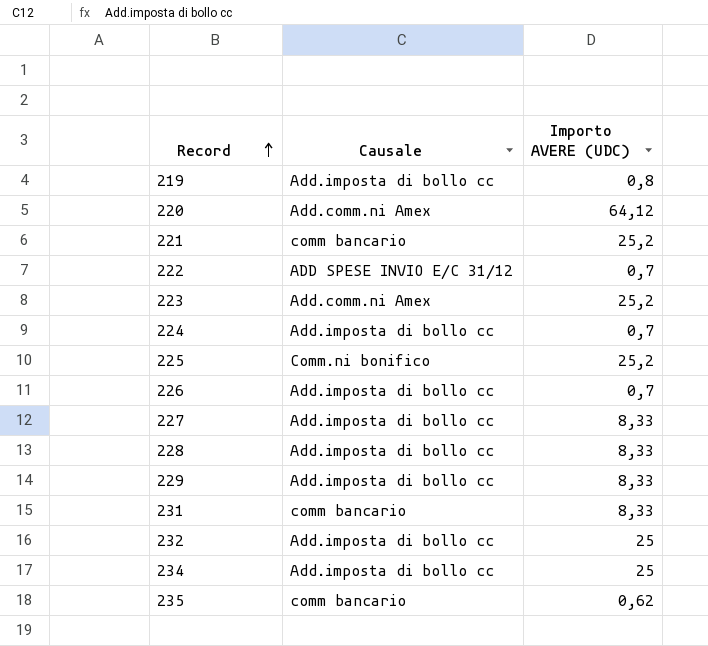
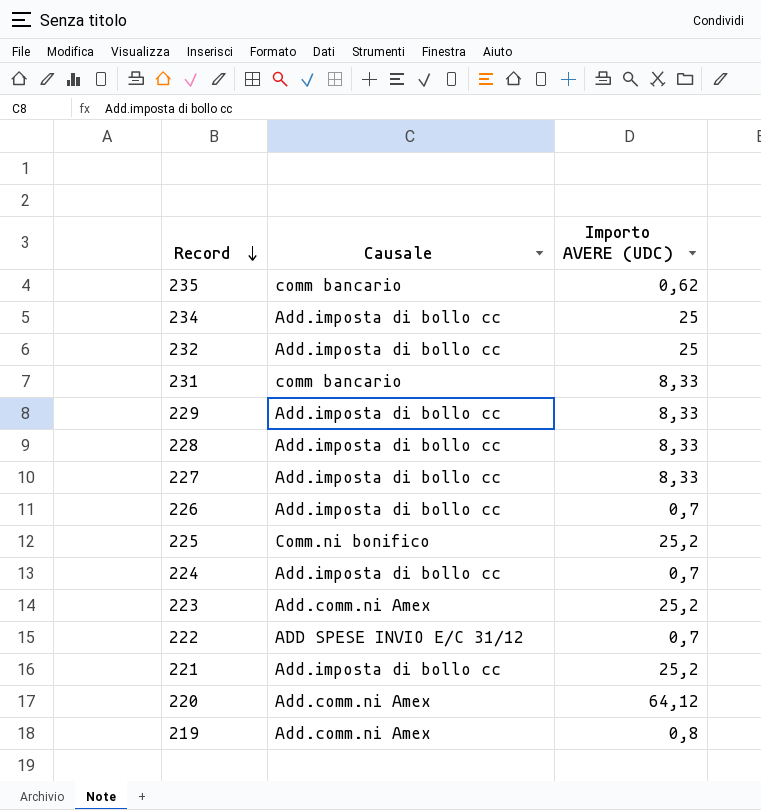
row order: Record ascending -> Record descending
221 | Causale: comm bancario -> Add.imposta di bollo cc
219 | Causale: Add.imposta di bollo cc -> Add.comm.ni Amex

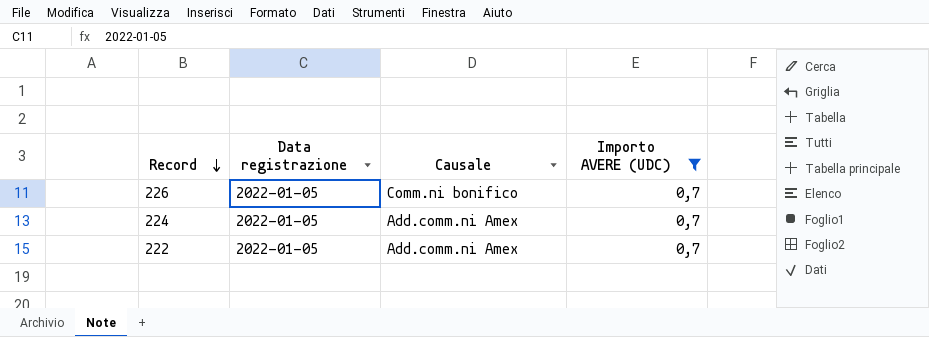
filter: none -> Importo AVERE (UDC) = 0,7
column Data registrazione | position: none -> 2
226 | Causale: Add.imposta di bollo cc -> Comm.ni bonifico
224 | Causale: Add.imposta di bollo cc -> Add.comm.ni Amex
222 | Causale: ADD SPESE INVIO E/C 31/12 -> Add.comm.ni Amex

